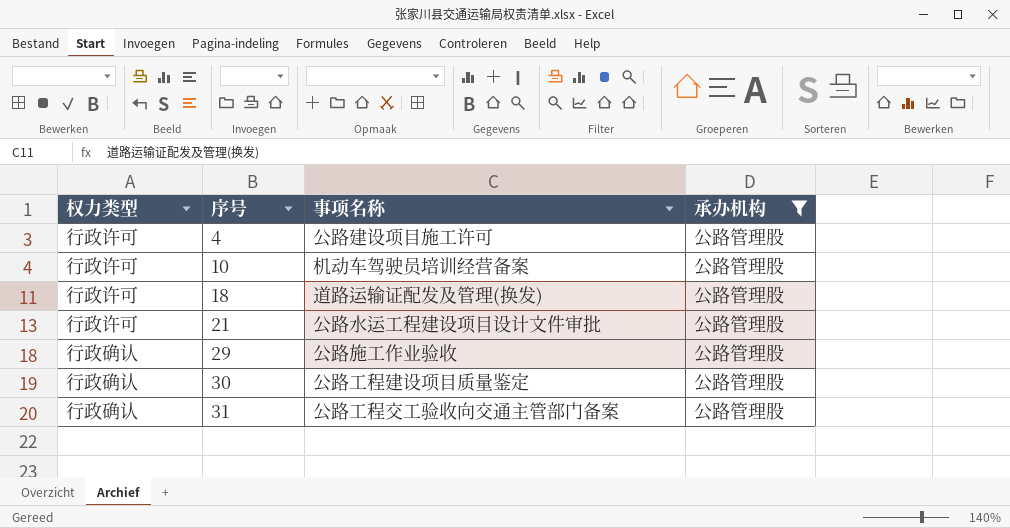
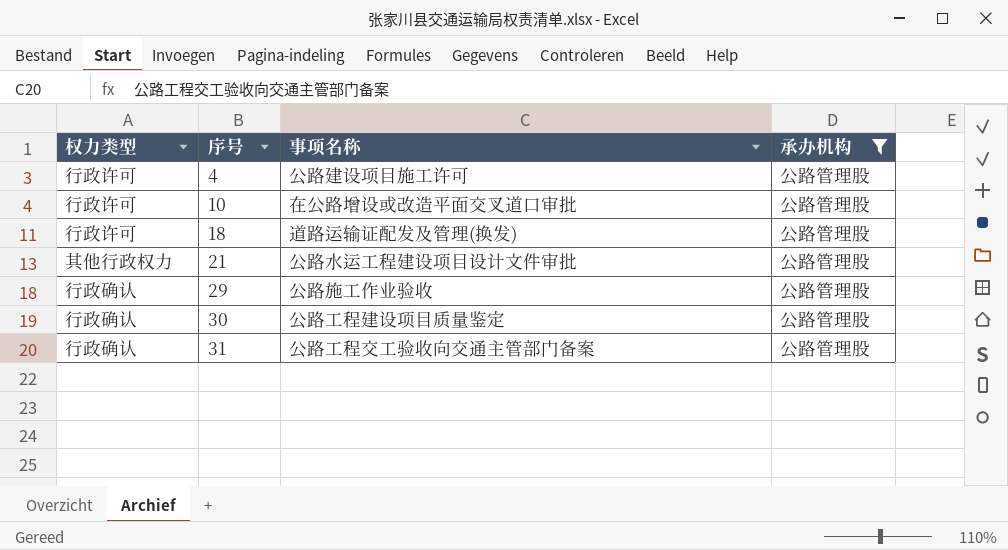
10 | 事项名称: 机动车驾驶员培训经营备案 -> 在公路增设或改造平面交叉道口审批
21 | 权力类型: 行政许可 -> 其他行政权力

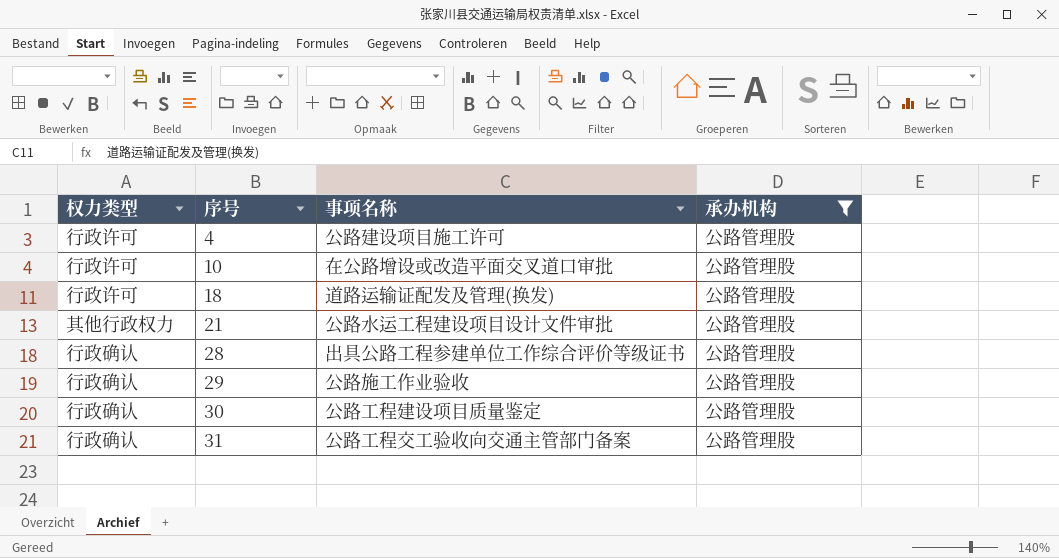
row 28: none -> 行政确认 | 出具公路工程参建单位工作综合评价等级证书 | 公路管理股

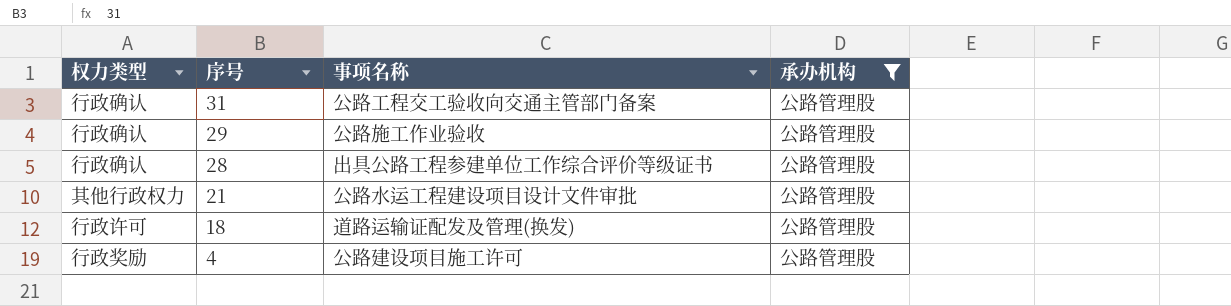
row order: 序号 ascending -> 序号 descending
row 10: 行政许可 | 在公路增设或改造平面交叉道口审批 | 公路管理股 -> none
row 30: 行政确认 | 公路工程建设项目质量鉴定 | 公路管理股 -> none
4 | 权力类型: 行政许可 -> 行政奖励

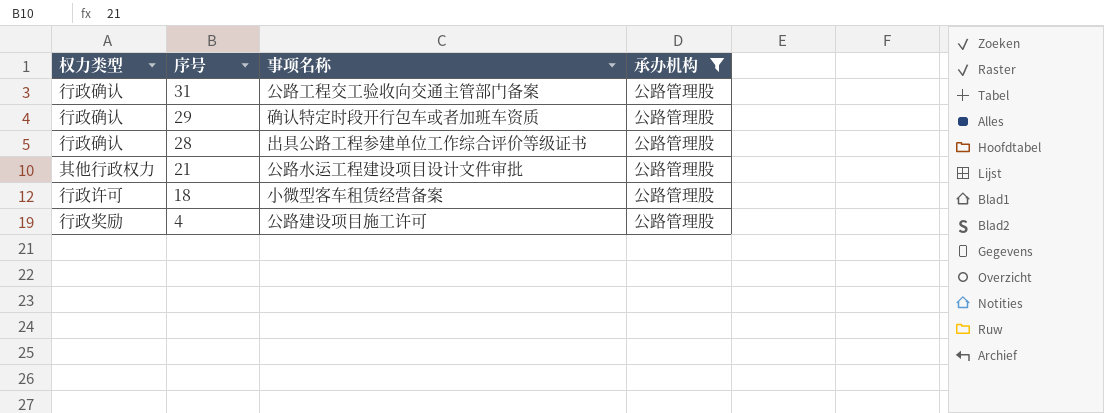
29 | 事项名称: 公路施工作业验收 -> 确认特定时段开行包车或者加班车资质
18 | 事项名称: 道路运输证配发及管理(换发) -> 小微型客车租赁经营备案

